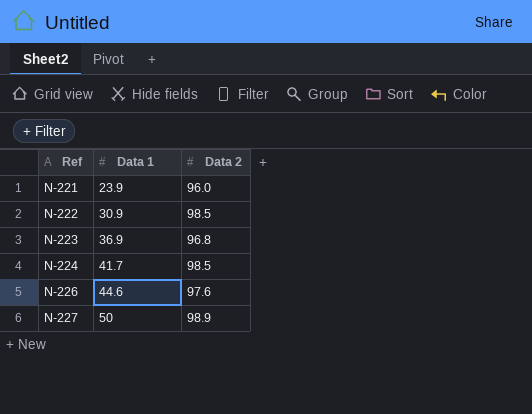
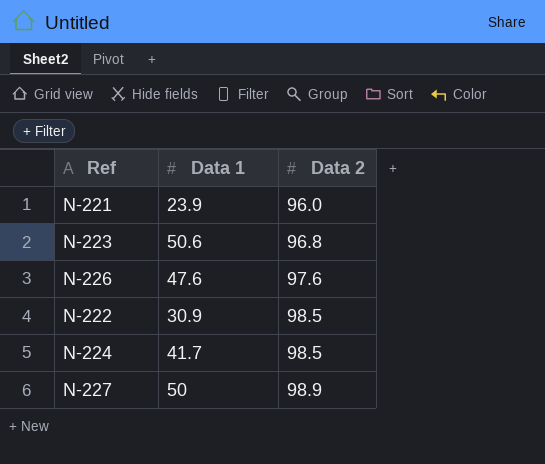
row order: Ref ascending -> Data 2 ascending
N-223 | Data 1: 36.9 -> 50.6
N-226 | Data 1: 44.6 -> 47.6

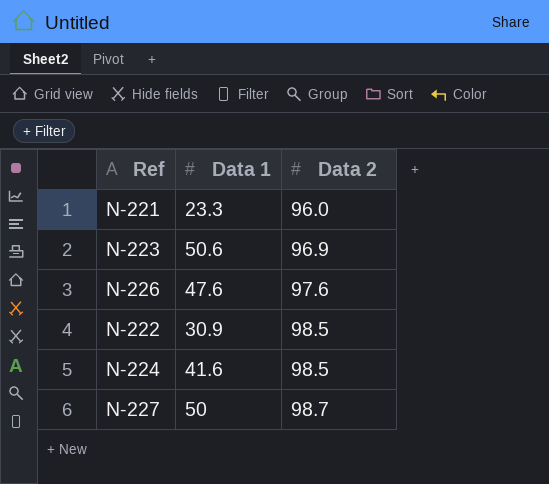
N-221 | Data 1: 23.9 -> 23.3
N-223 | Data 2: 96.8 -> 96.9
N-224 | Data 1: 41.7 -> 41.6
N-227 | Data 2: 98.9 -> 98.7

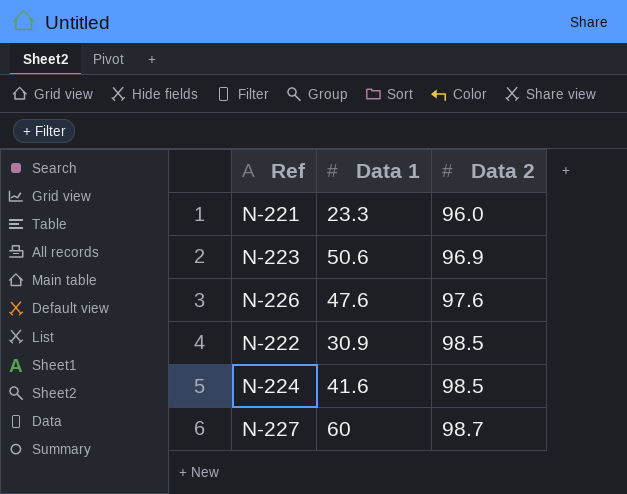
N-227 | Data 1: 50 -> 60

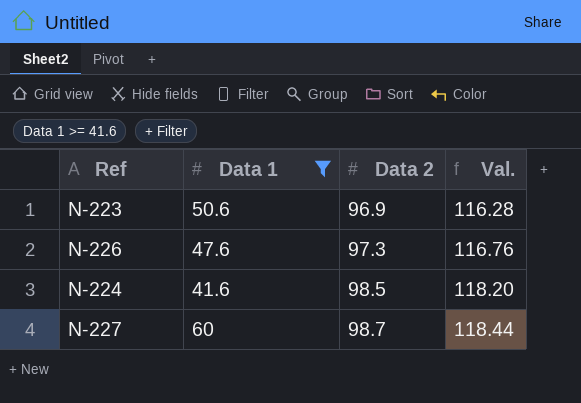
filter: none -> Data 1 >= 41.6
column Val. | formula: none -> [Data 2] * 1.2
N-226 | Data 2: 97.6 -> 97.3

